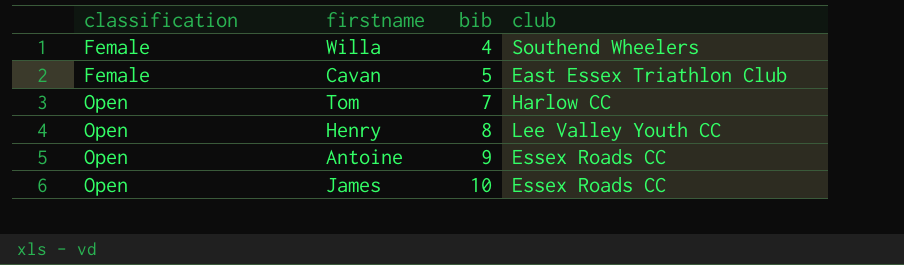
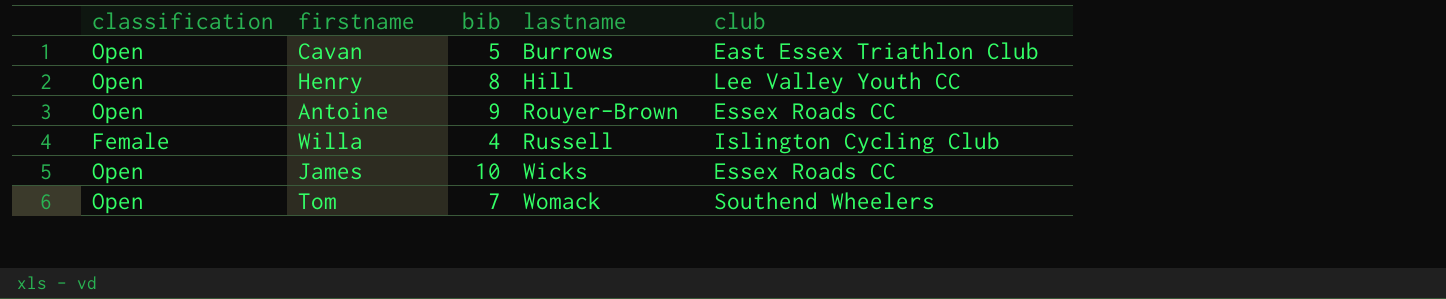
row order: classification ascending -> lastname ascending
column lastname | position: none -> 4
Cavan | classification: Female -> Open
Willa | club: Southend Wheelers -> Islington Cycling Club
Tom | club: Harlow CC -> Southend Wheelers

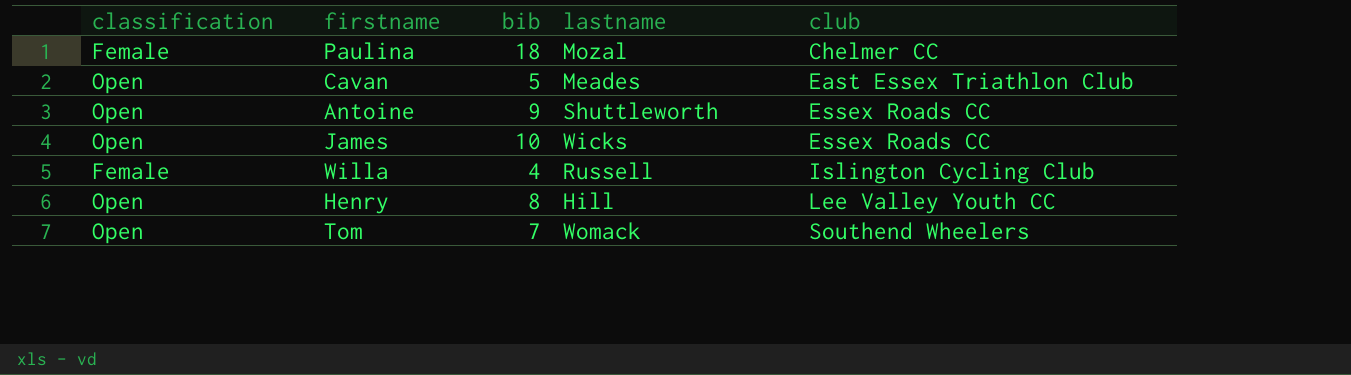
row order: lastname ascending -> club ascending
row Paulina: none -> Female | 18 | Mozal | Chelmer CC
Cavan | lastname: Burrows -> Meades
Antoine | lastname: Rouyer-Brown -> Shuttleworth

